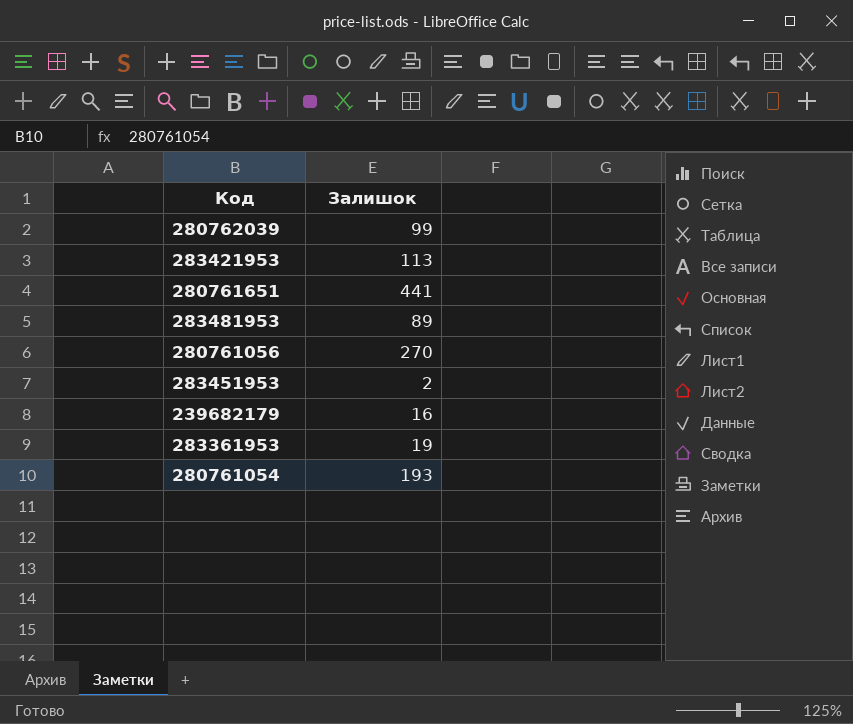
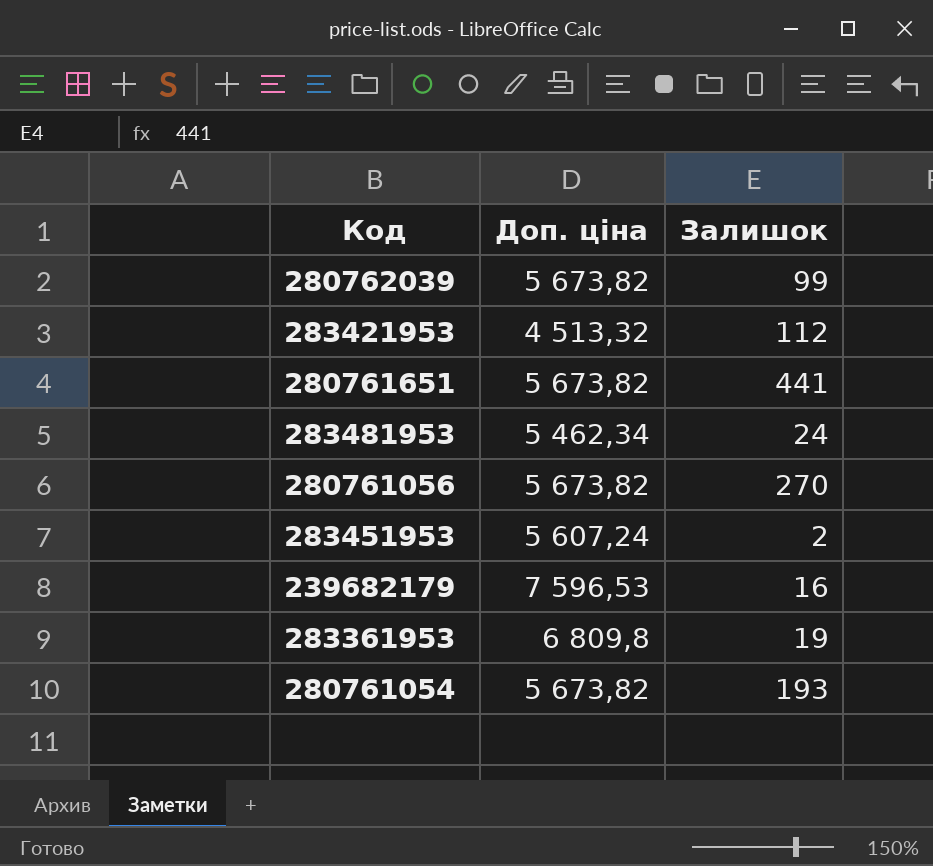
column Доп. ціна | position: none -> 2
283421953 | Залишок: 113 -> 112
283481953 | Залишок: 89 -> 24

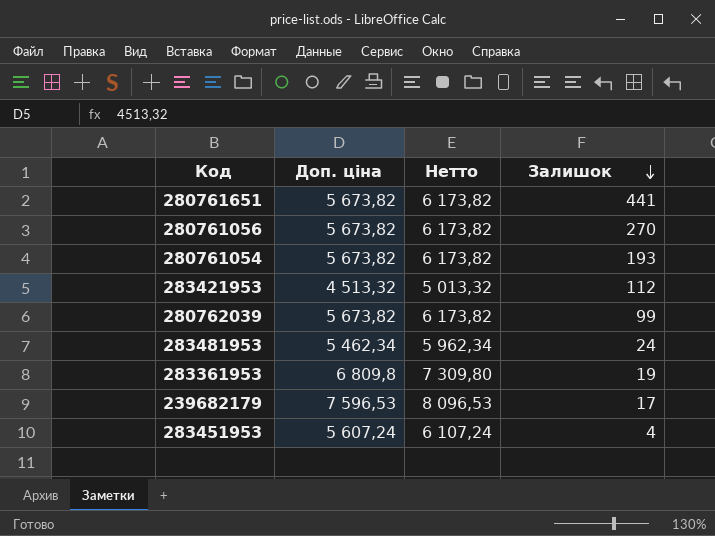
row order: none -> Залишок descending
column Нетто | formula: none -> [Доп. ціна] + 500
239682179 | Залишок: 16 -> 17
283451953 | Залишок: 2 -> 4

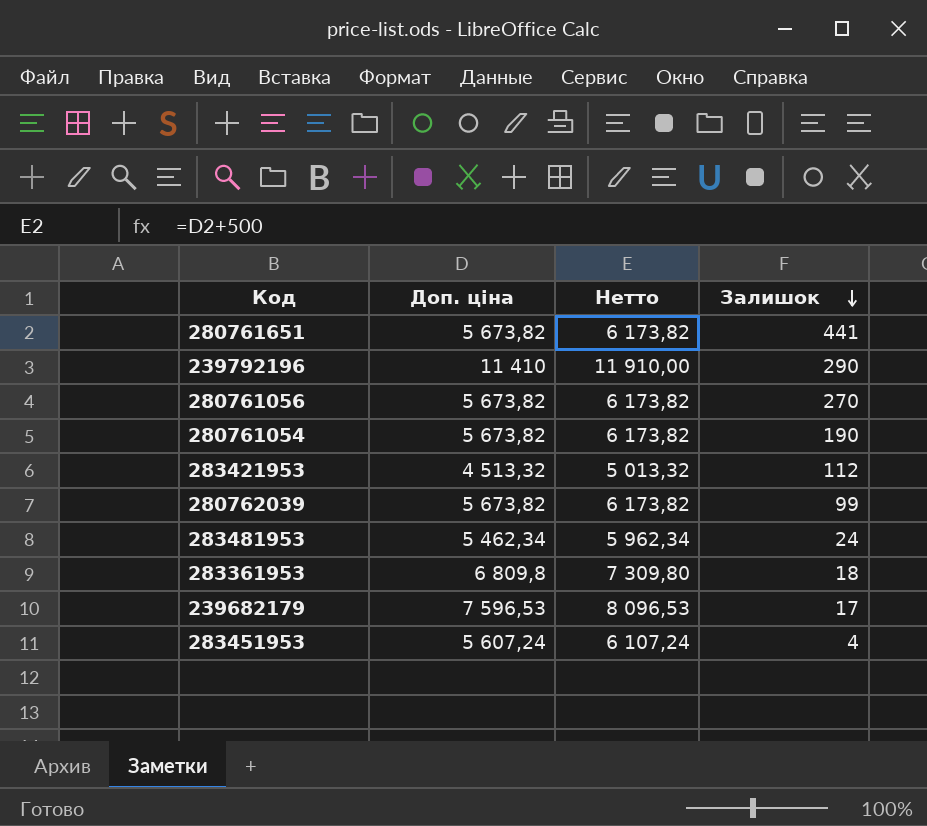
row 239792196: none -> 11 410 | 11 910,00 | 290
280761054 | Залишок: 193 -> 190
283361953 | Залишок: 19 -> 18

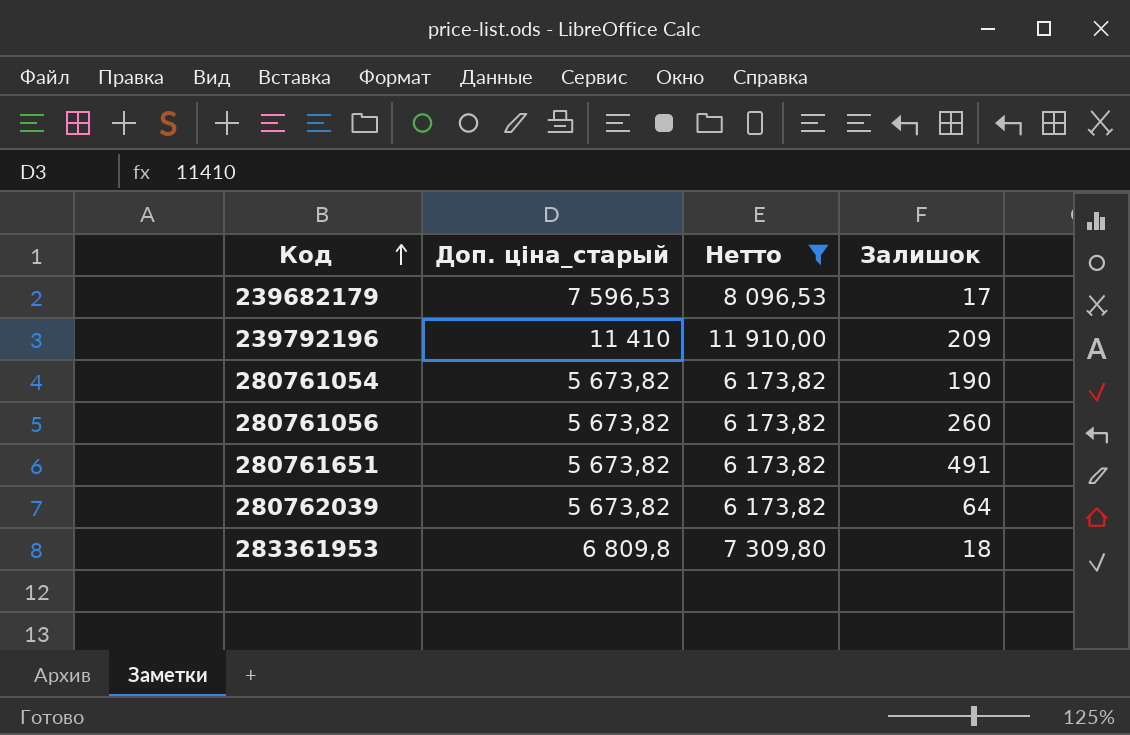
filter: none -> Нетто >= 6 173,82
row order: Залишок descending -> Код ascending
column name: Доп. ціна -> Доп. ціна_старый
239792196 | Залишок: 290 -> 209
280761056 | Залишок: 270 -> 260
280761651 | Залишок: 441 -> 491
280762039 | Залишок: 99 -> 64

